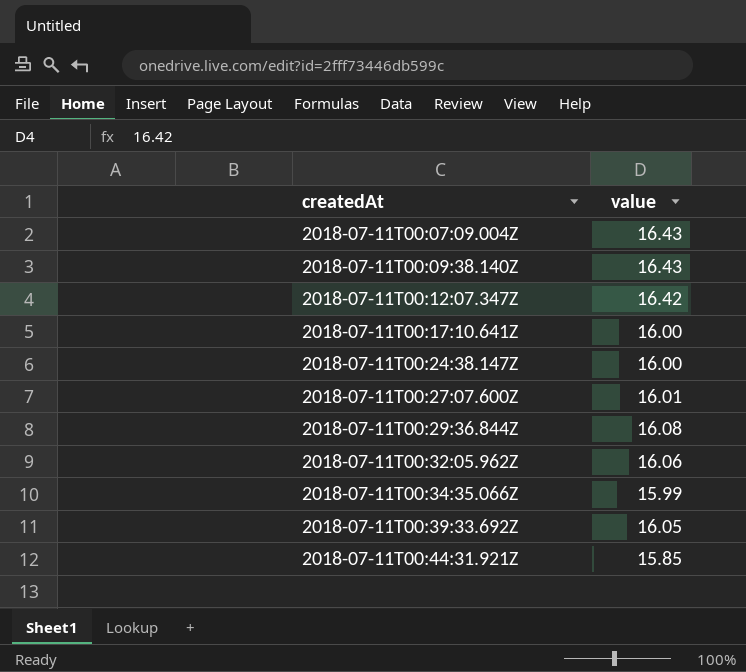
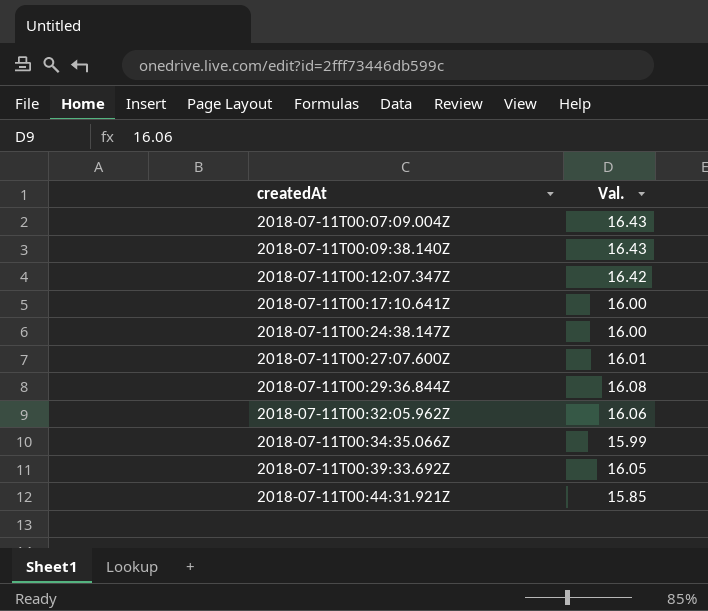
column name: value -> Val.

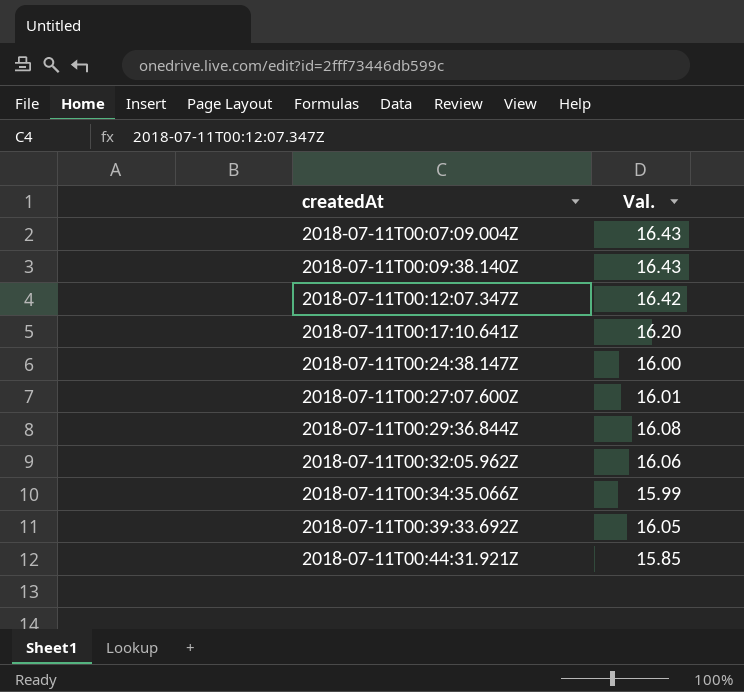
2018-07-11T00:17:10.641Z | Val.: 16.00 -> 16.20

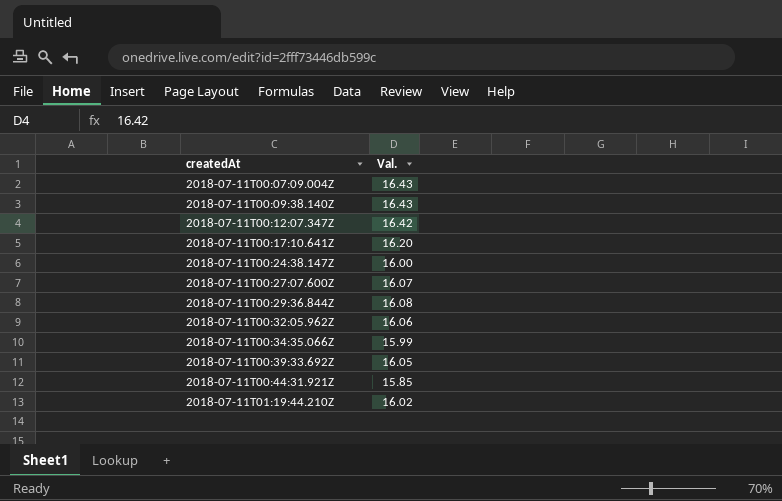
2018-07-11T00:27:07.600Z | Val.: 16.01 -> 16.07
row 2018-07-11T01:19:44.210Z: none -> 16.02

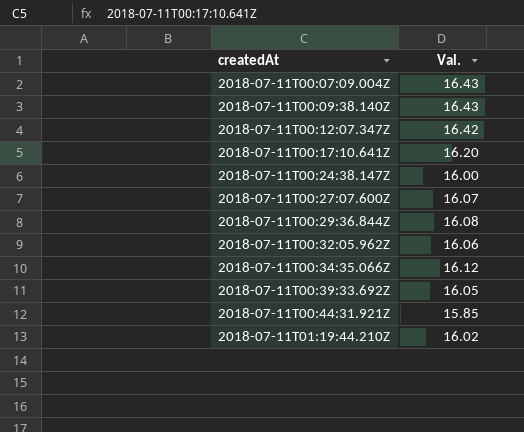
2018-07-11T00:34:35.066Z | Val.: 15.99 -> 16.12

